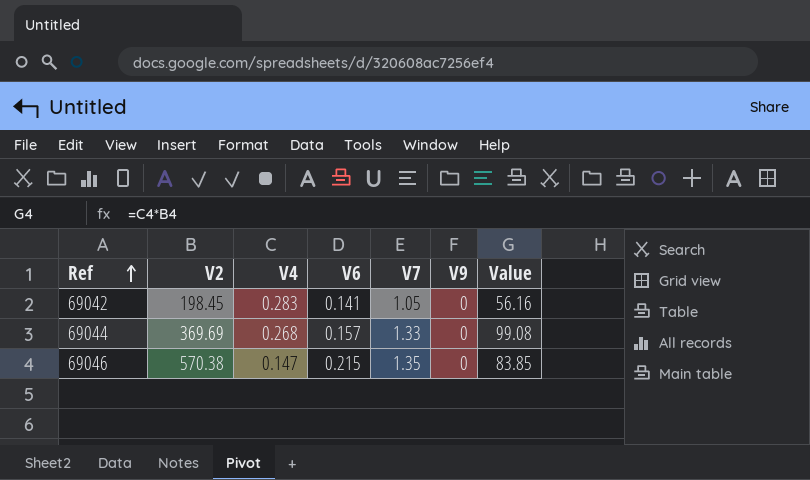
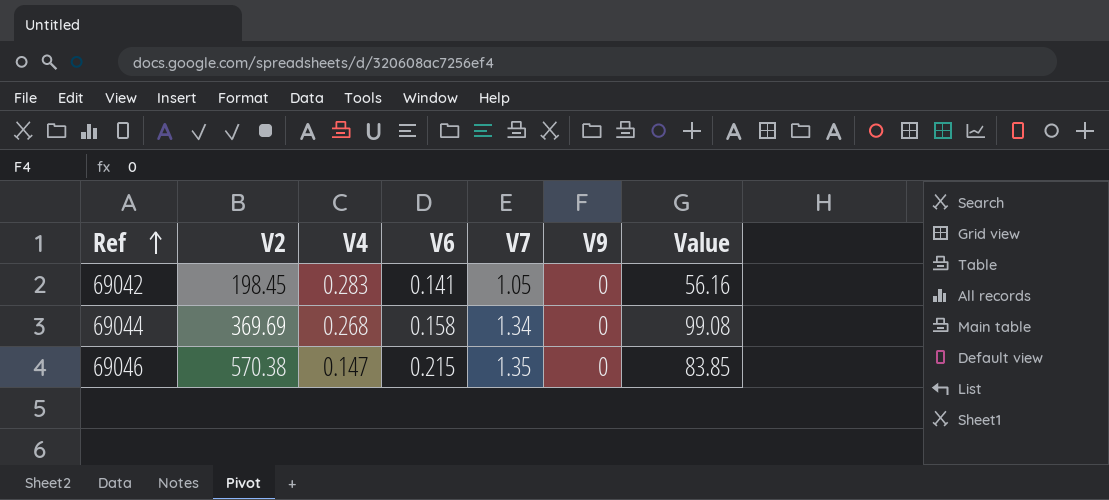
69044 | V6: 0.157 -> 0.158
69044 | V7: 1.33 -> 1.34

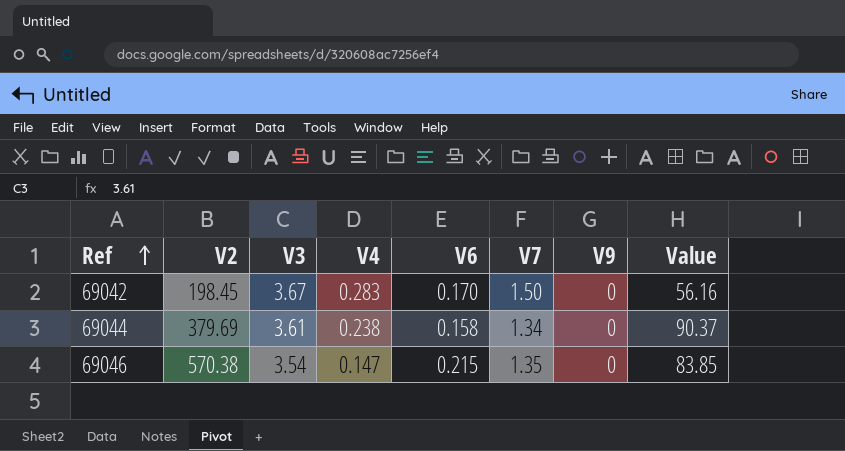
column V3 | position: none -> 3
69042 | V6: 0.141 -> 0.170
69042 | V7: 1.05 -> 1.50
69044 | V2: 369.69 -> 379.69
69044 | V4: 0.268 -> 0.238
69044 | Value: 99.08 -> 90.37

